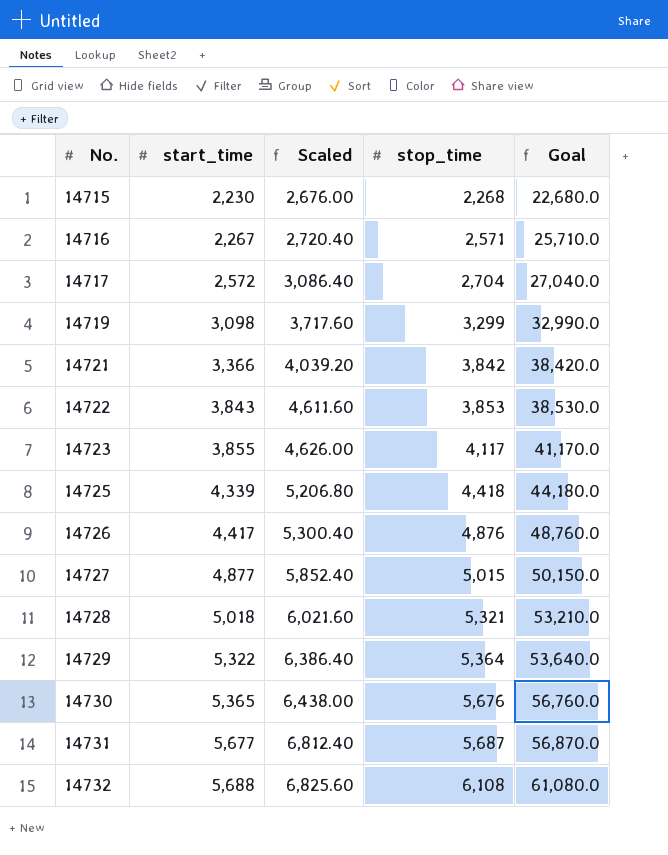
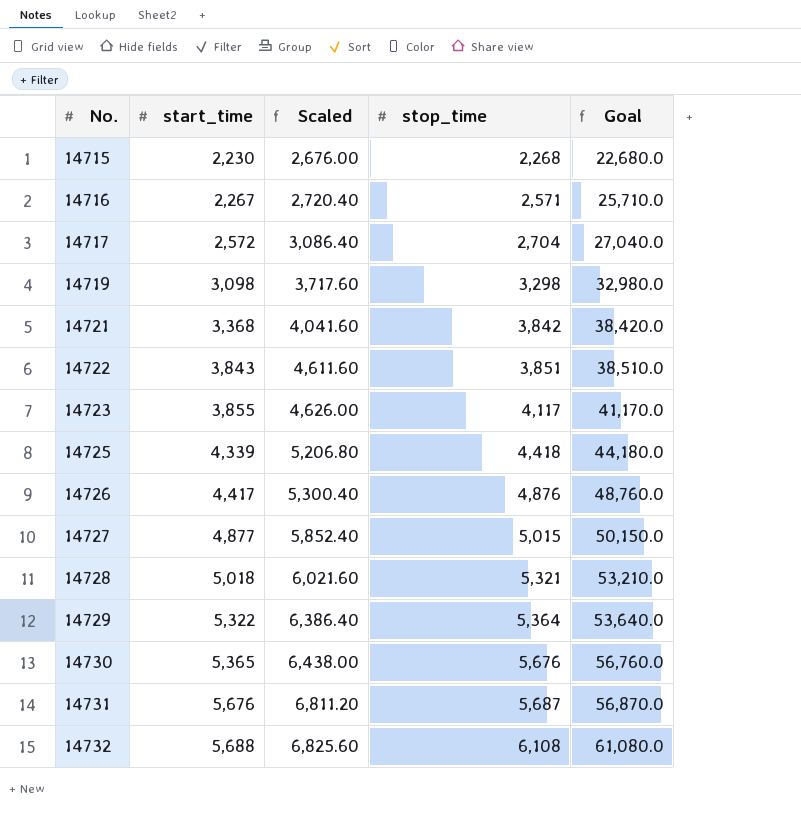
14719 | stop_time: 3,299 -> 3,298
14719 | Goal: 32,990.0 -> 32,980.0
14721 | start_time: 3,366 -> 3,368
14721 | Scaled: 4,039.20 -> 4,041.60
14722 | stop_time: 3,853 -> 3,851
14722 | Goal: 38,530.0 -> 38,510.0
14731 | start_time: 5,677 -> 5,676
14731 | Scaled: 6,812.40 -> 6,811.20

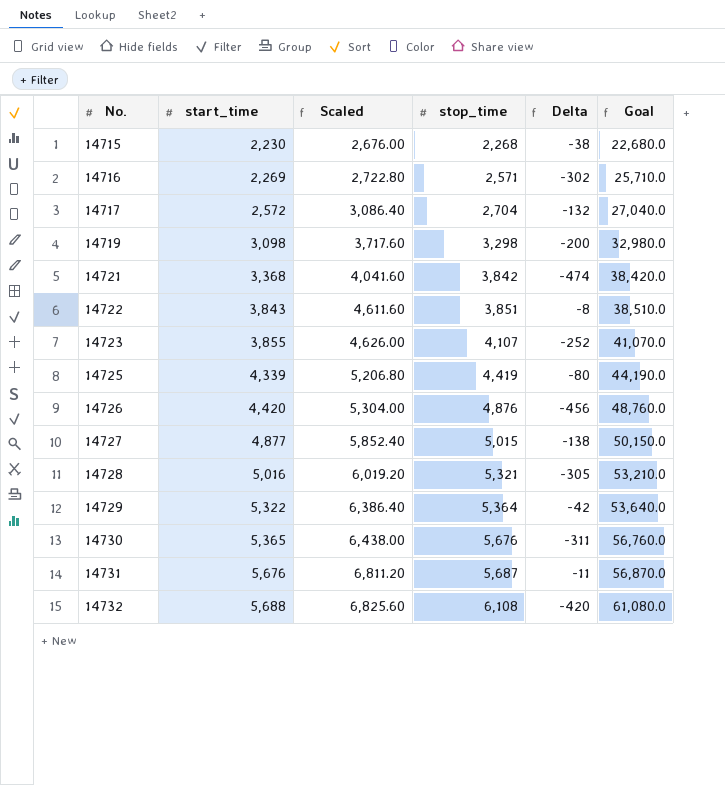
column Delta | formula: none -> [start_time] - [stop_time]
14716 | start_time: 2,267 -> 2,269
14716 | Scaled: 2,720.40 -> 2,722.80
14723 | stop_time: 4,117 -> 4,107
14723 | Goal: 41,170.0 -> 41,070.0
14725 | stop_time: 4,418 -> 4,419
14725 | Goal: 44,180.0 -> 44,190.0
14726 | start_time: 4,417 -> 4,420
14726 | Scaled: 5,300.40 -> 5,304.00
14728 | start_time: 5,018 -> 5,016
14728 | Scaled: 6,021.60 -> 6,019.20

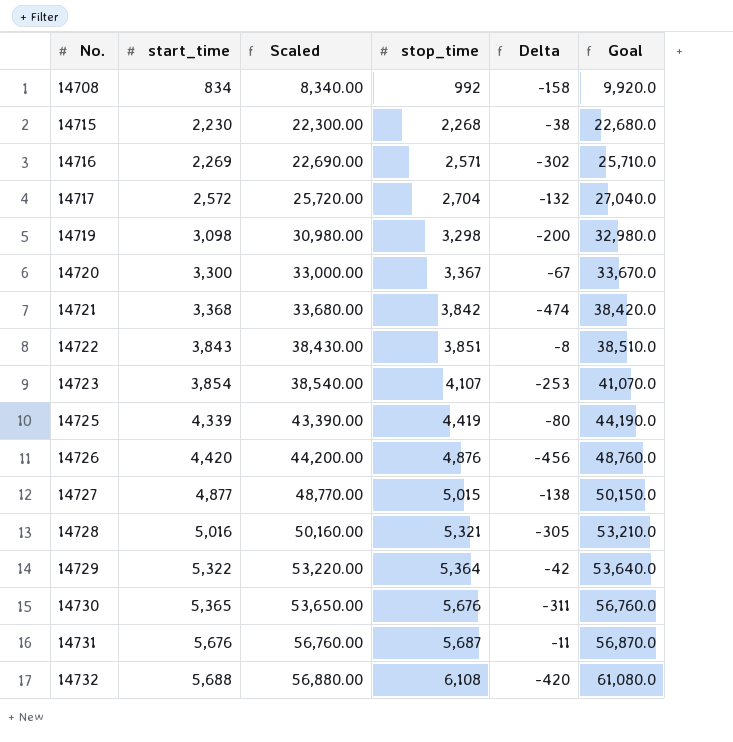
column Scaled | formula: [start_time] * 1.2 -> [start_time] * 10
row 14708: none -> 834 | 8,340.00 | 992 | -158 | 9,920.0
row 14720: none -> 3,300 | 33,000.00 | 3,367 | -67 | 33,670.0
14723 | start_time: 3,855 -> 3,854
14723 | Delta: -252 -> -253

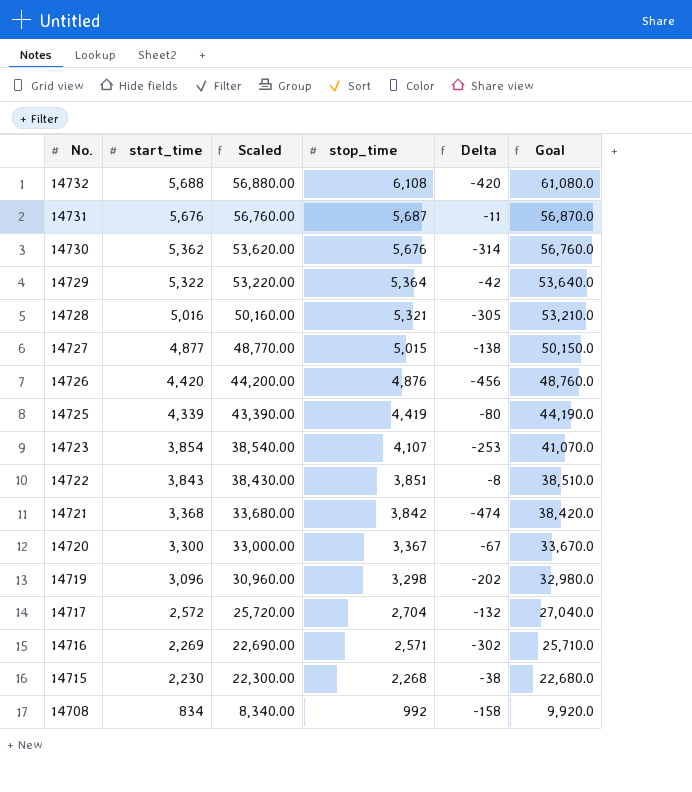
row order: No. ascending -> No. descending
14730 | start_time: 5,365 -> 5,362
14730 | Scaled: 53,650.00 -> 53,620.00
14730 | Delta: -311 -> -314
14719 | start_time: 3,098 -> 3,096
14719 | Scaled: 30,980.00 -> 30,960.00
14719 | Delta: -200 -> -202

